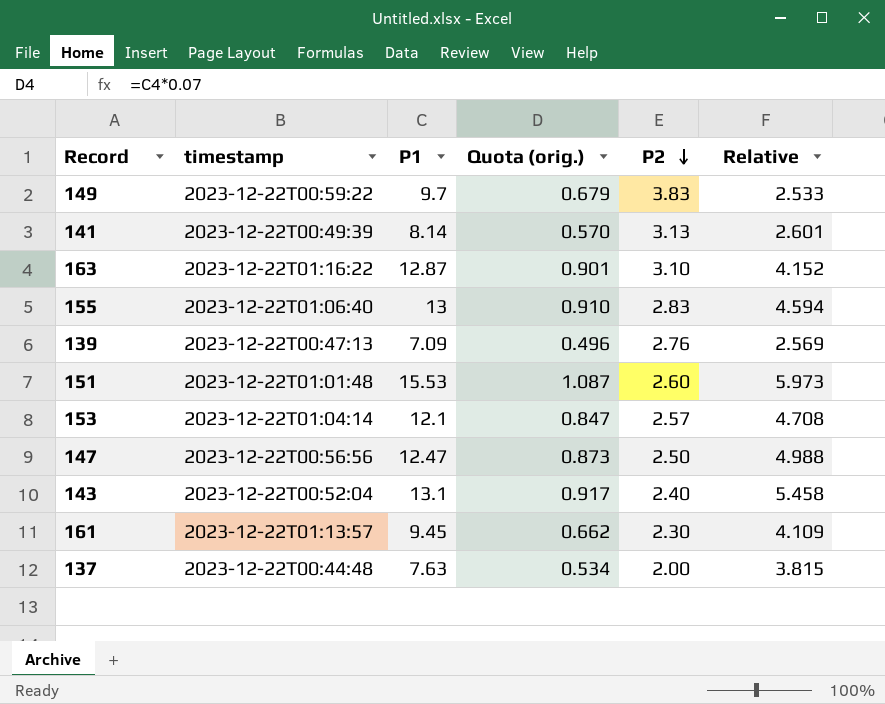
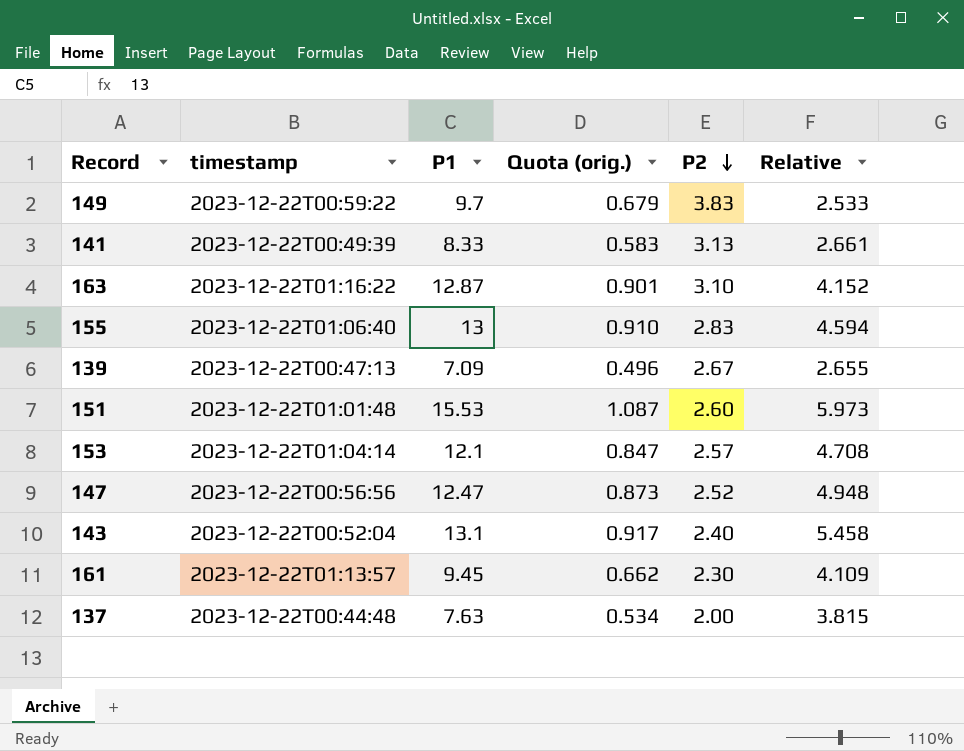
141 | P1: 8.14 -> 8.33
141 | Quota (orig.): 0.570 -> 0.583
141 | Relative: 2.601 -> 2.661
139 | P2: 2.76 -> 2.67
139 | Relative: 2.569 -> 2.655
147 | P2: 2.50 -> 2.52
147 | Relative: 4.988 -> 4.948

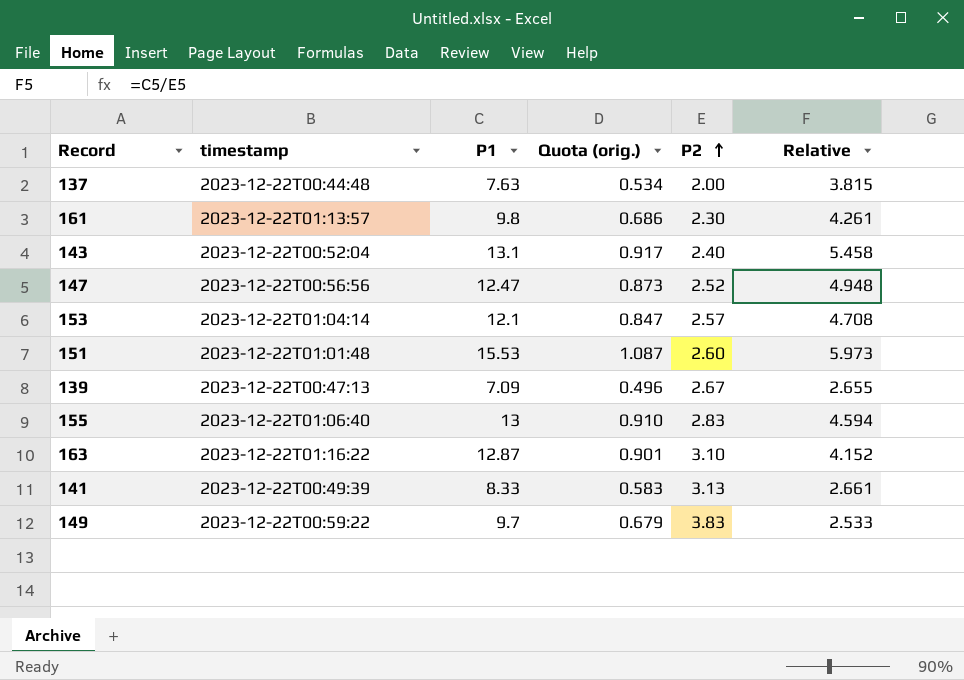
row order: P2 descending -> P2 ascending
161 | P1: 9.45 -> 9.8
161 | Quota (orig.): 0.662 -> 0.686
161 | Relative: 4.109 -> 4.261

